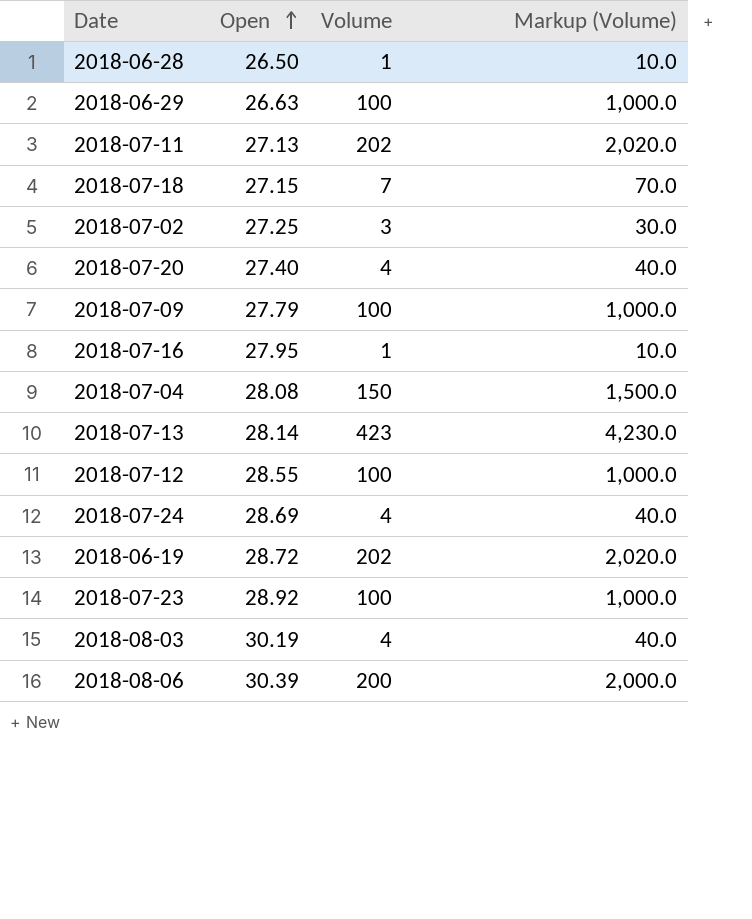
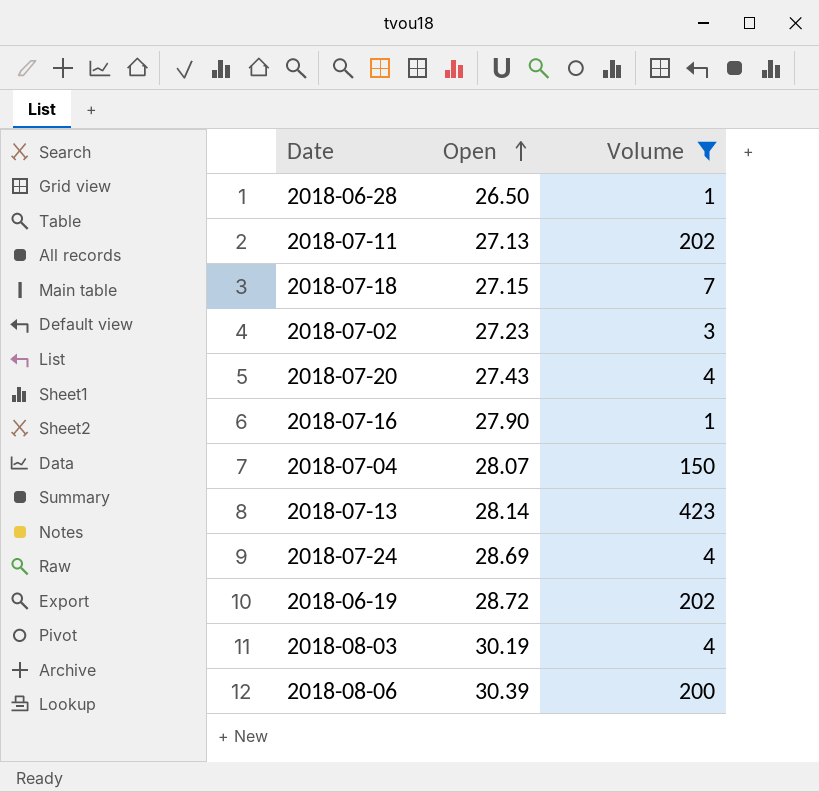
filter: none -> Volume != 100
column Markup (Volume) | formula: [Volume] * 10 -> none
2018-07-02 | Open: 27.25 -> 27.23
2018-07-20 | Open: 27.40 -> 27.43
2018-07-16 | Open: 27.95 -> 27.90
2018-07-04 | Open: 28.08 -> 28.07

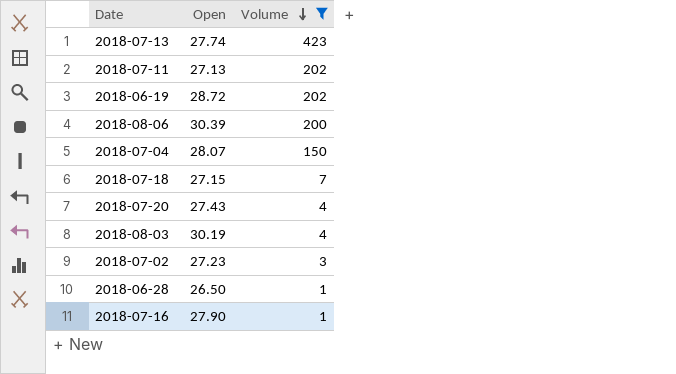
row order: Open ascending -> Volume descending
row 2018-07-24: 28.69 | 4 -> none
2018-07-13 | Open: 28.14 -> 27.74

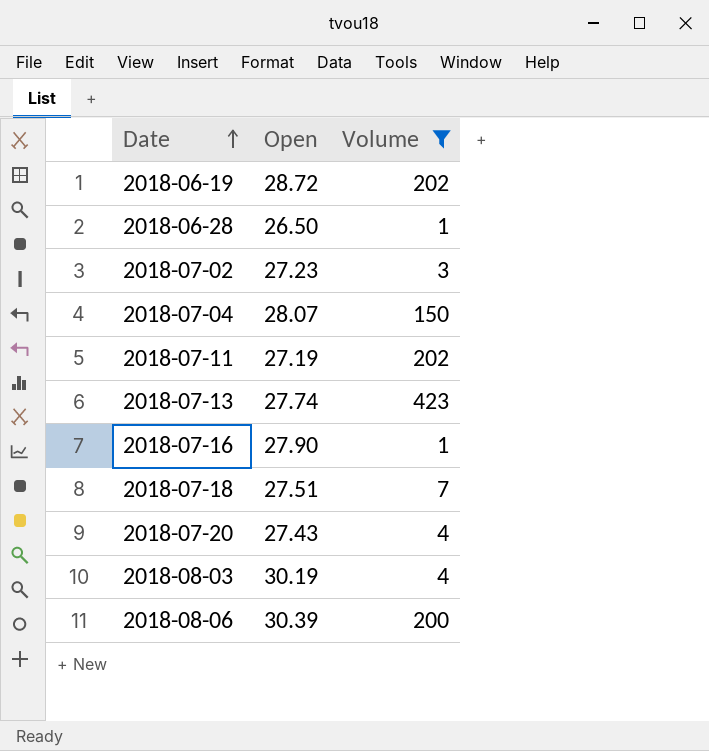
row order: Volume descending -> Date ascending
2018-07-11 | Open: 27.13 -> 27.19
2018-07-18 | Open: 27.15 -> 27.51

